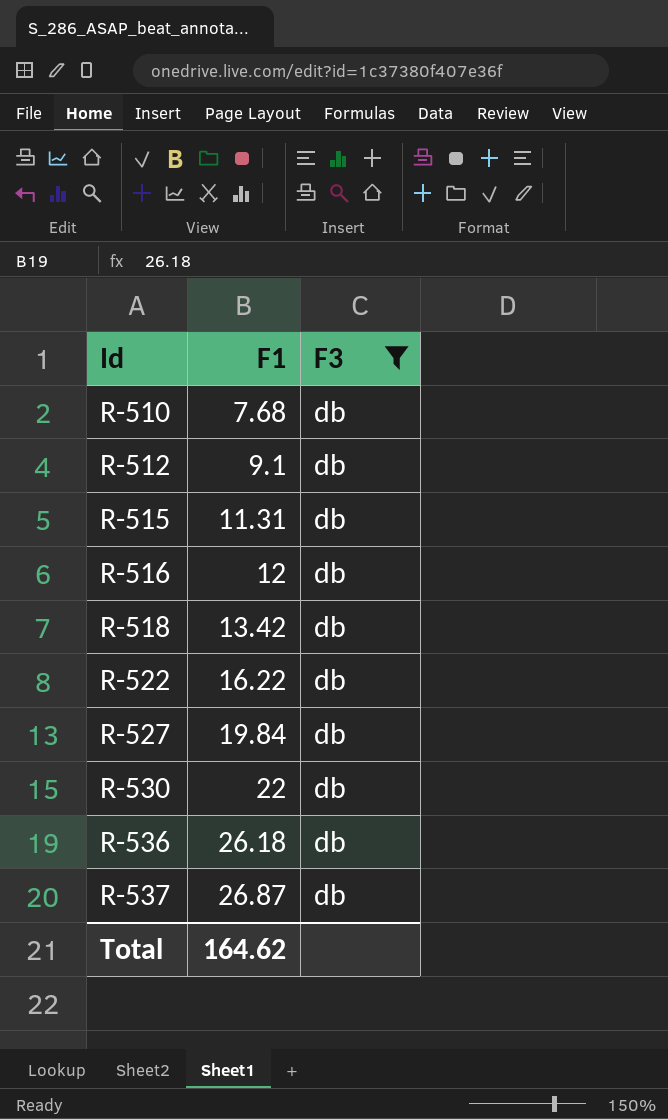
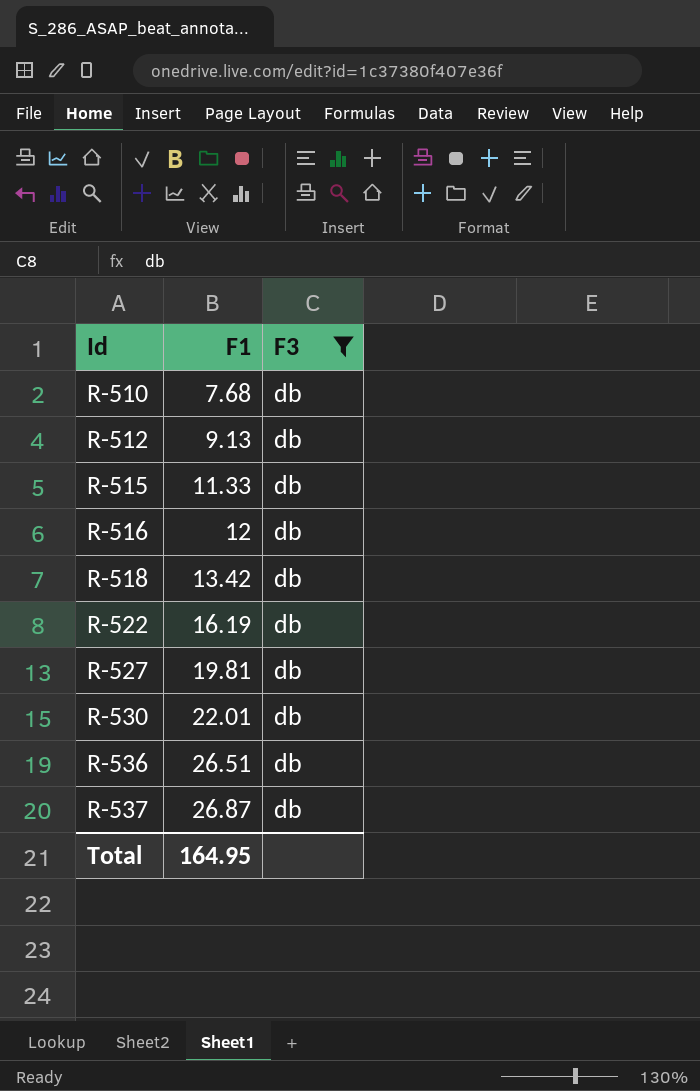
R-512 | F1: 9.1 -> 9.13
R-515 | F1: 11.31 -> 11.33
R-522 | F1: 16.22 -> 16.19
R-527 | F1: 19.84 -> 19.81
R-530 | F1: 22 -> 22.01
R-536 | F1: 26.18 -> 26.51
Total | F1: 164.62 -> 164.95

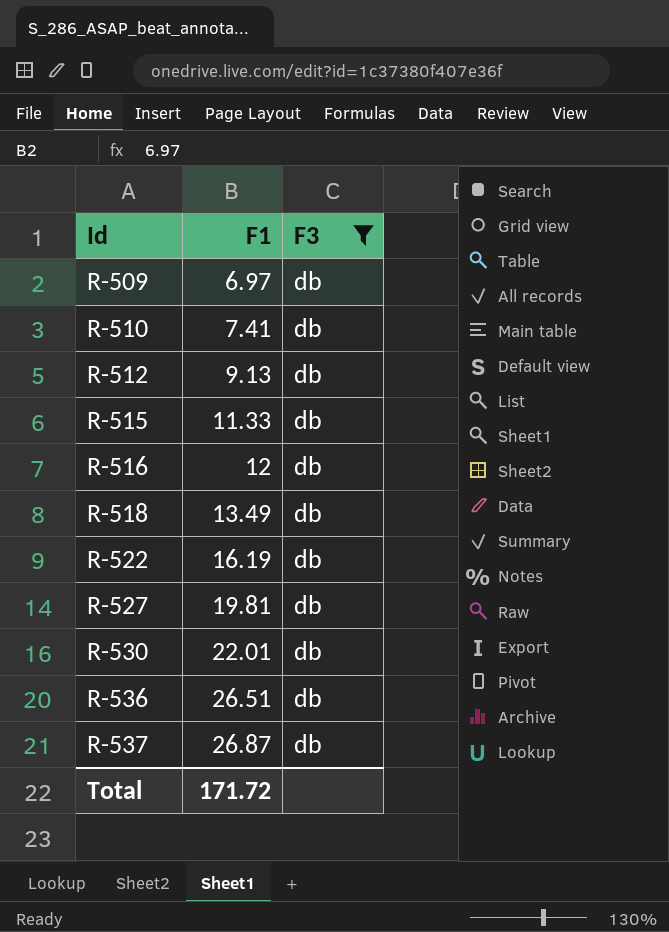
row R-509: none -> 6.97 | db
R-510 | F1: 7.68 -> 7.41
R-518 | F1: 13.42 -> 13.49
Total | F1: 164.95 -> 171.72

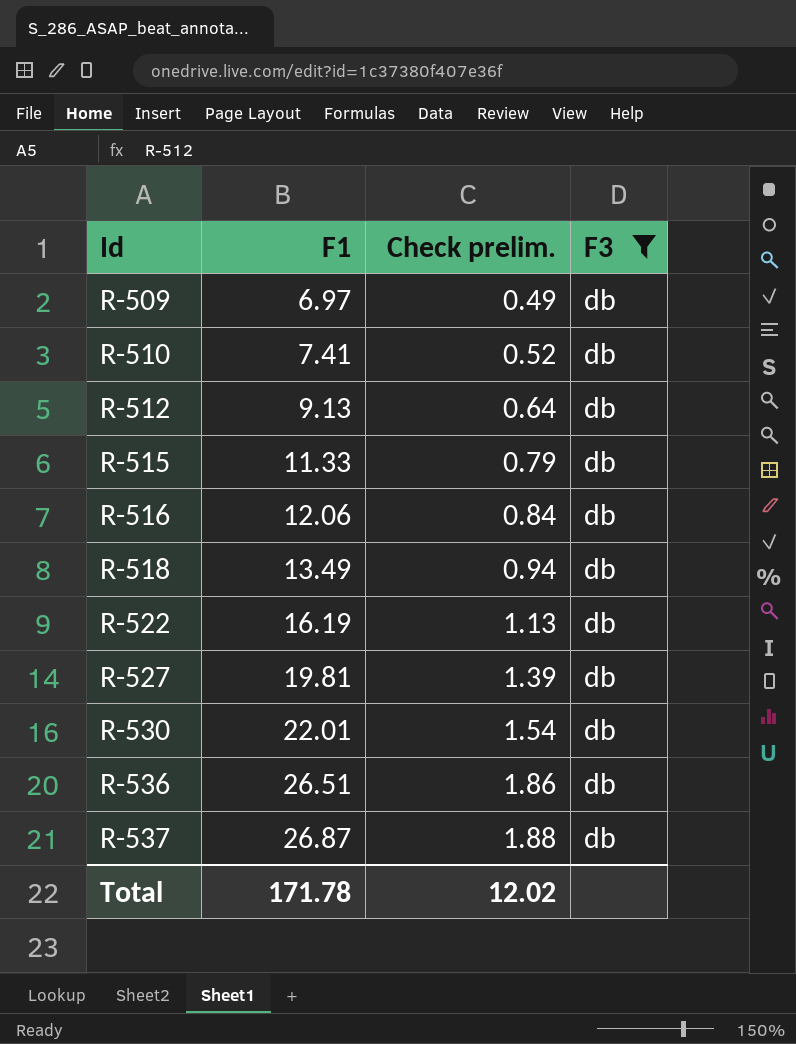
column Check prelim. | formula: none -> [F1] * 0.07
R-516 | F1: 12 -> 12.06
Total | F1: 171.72 -> 171.78

